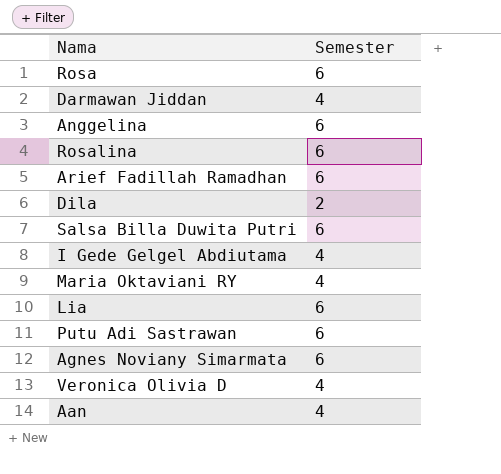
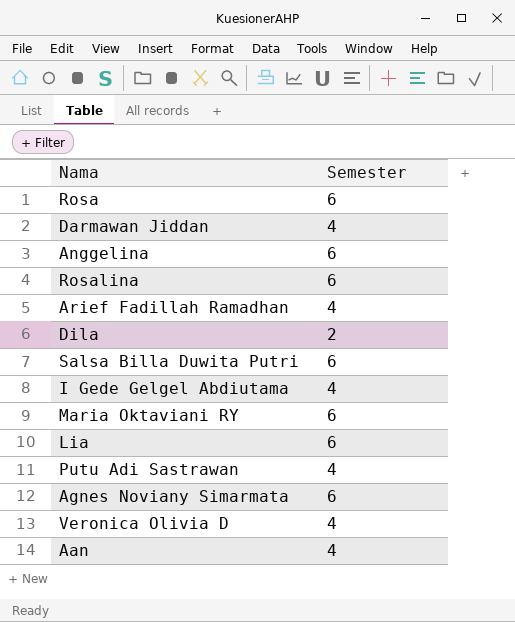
Arief Fadillah Ramadhan | Semester: 6 -> 4
Maria Oktaviani RY | Semester: 4 -> 6
Putu Adi Sastrawan | Semester: 6 -> 4

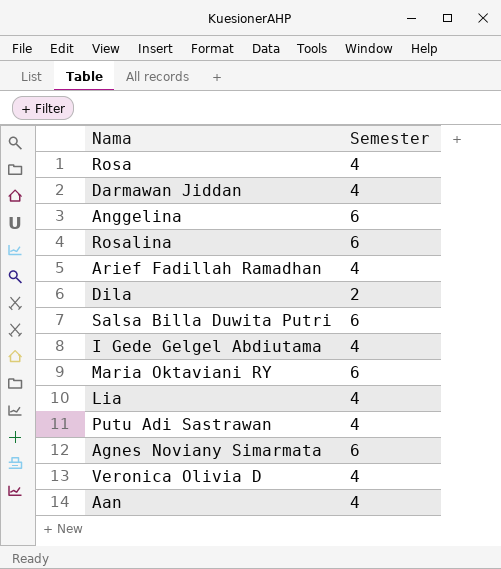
Rosa | Semester: 6 -> 4
Lia | Semester: 6 -> 4

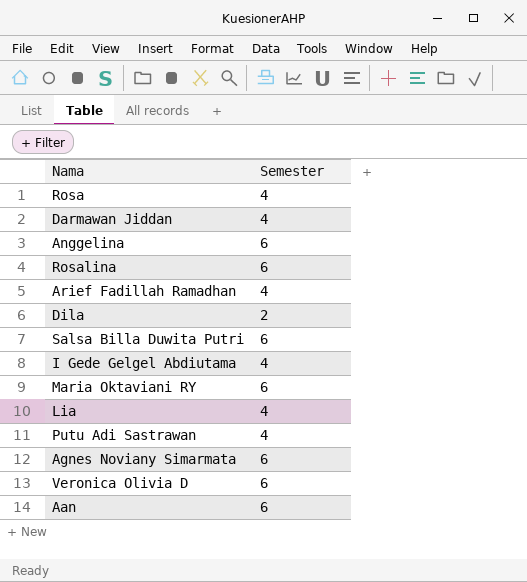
Veronica Olivia D | Semester: 4 -> 6
Aan | Semester: 4 -> 6

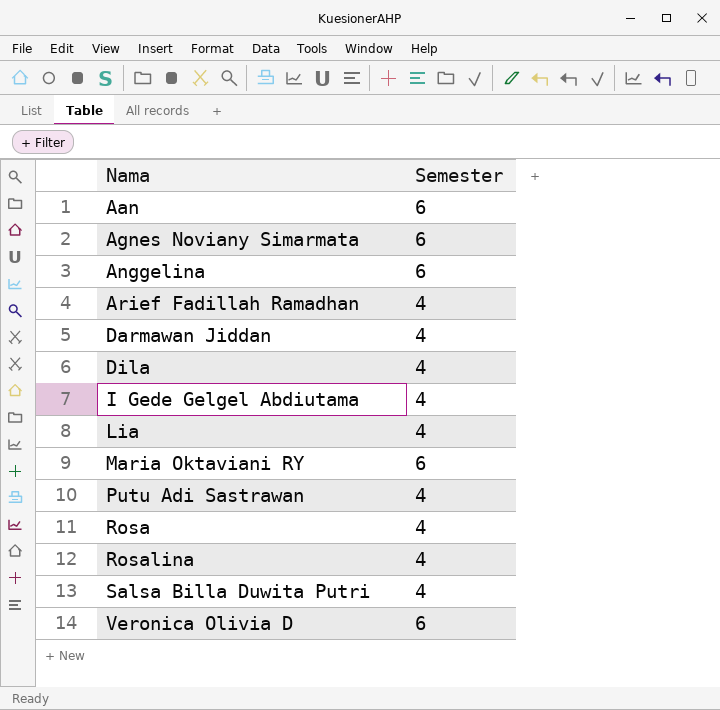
row order: none -> Nama ascending
Dila | Semester: 2 -> 4
Rosalina | Semester: 6 -> 4
Salsa Billa Duwita Putri | Semester: 6 -> 4

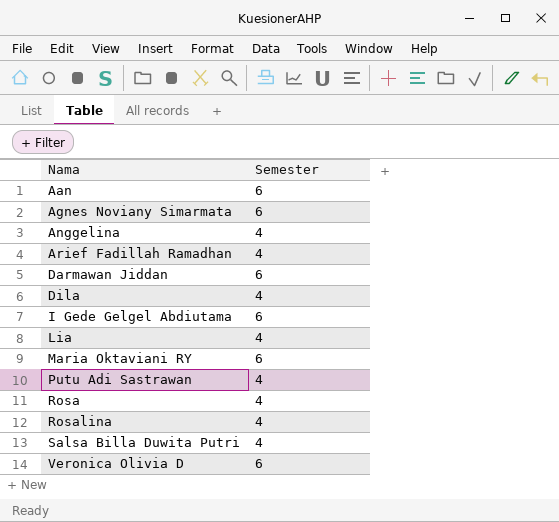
Anggelina | Semester: 6 -> 4
Darmawan Jiddan | Semester: 4 -> 6
I Gede Gelgel Abdiutama | Semester: 4 -> 6

